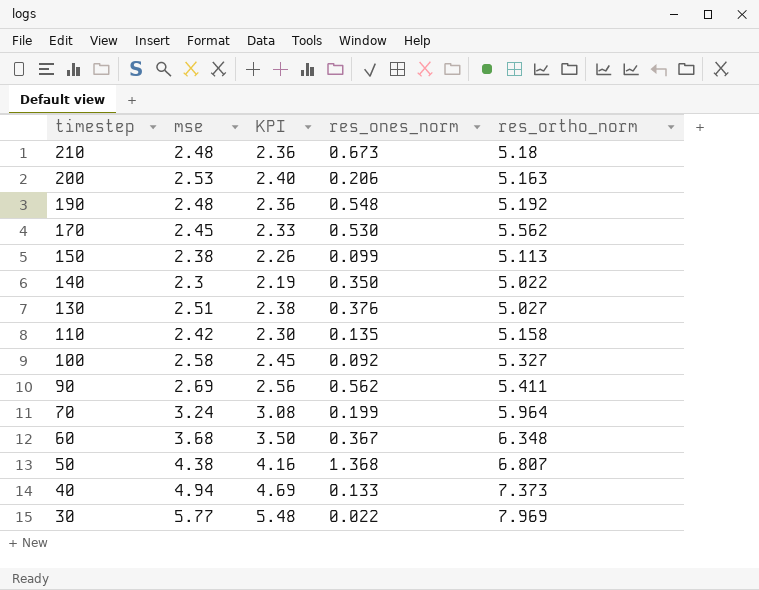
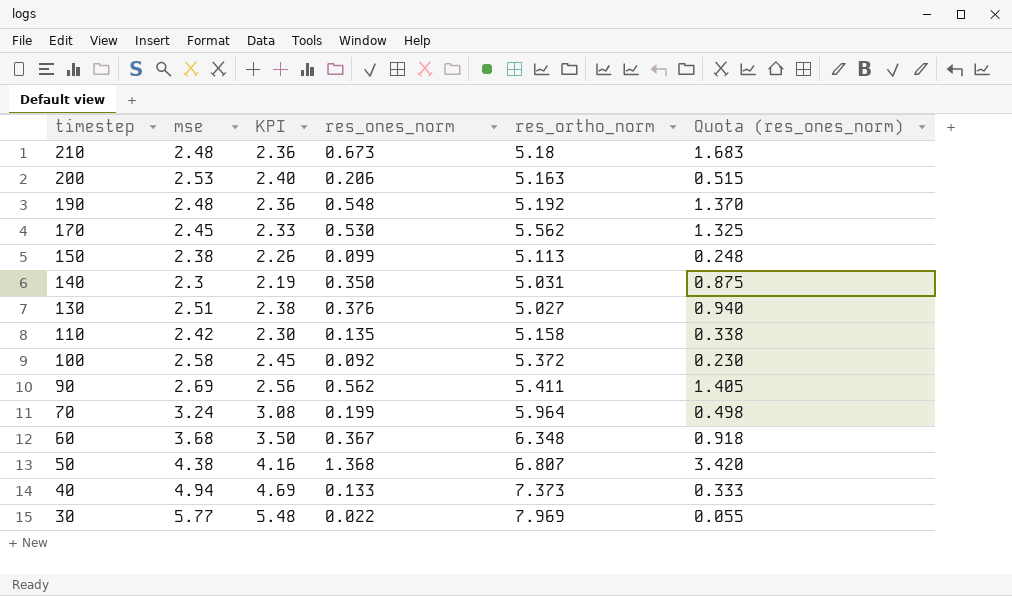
column Quota (res_ones_norm) | formula: none -> [res_ones_norm] * 2.5
140 | res_ortho_norm: 5.022 -> 5.031
100 | res_ortho_norm: 5.327 -> 5.372

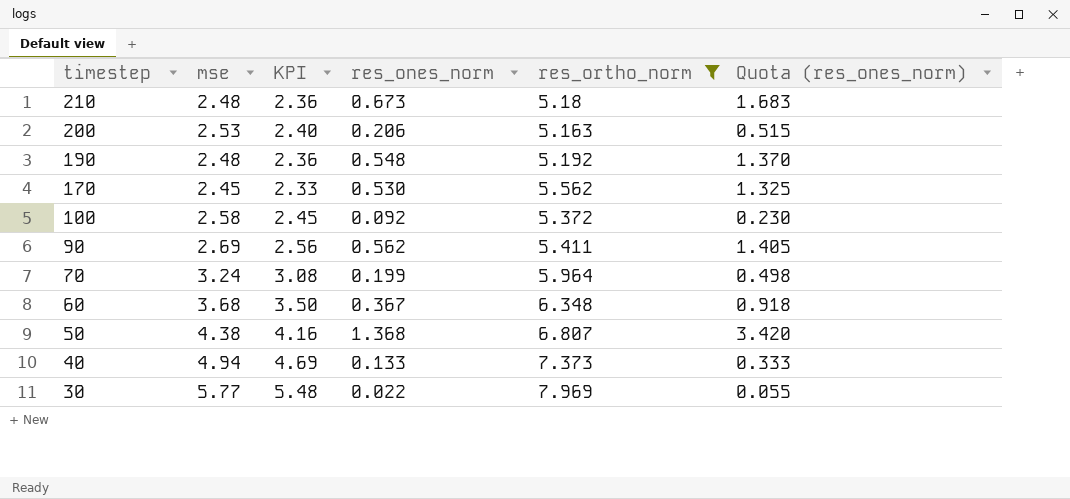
filter: none -> res_ortho_norm >= 5.163

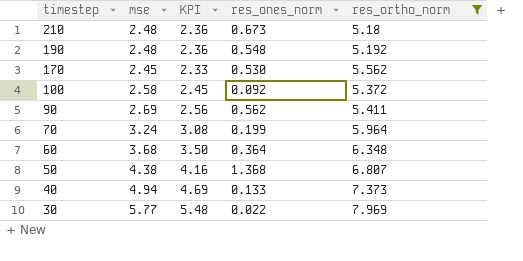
column Quota (res_ones_norm) | formula: [res_ones_norm] * 2.5 -> none
row 200: 2.53 | 2.40 | 0.206 | 5.163 | 0.515 -> none
60 | res_ones_norm: 0.367 -> 0.364

